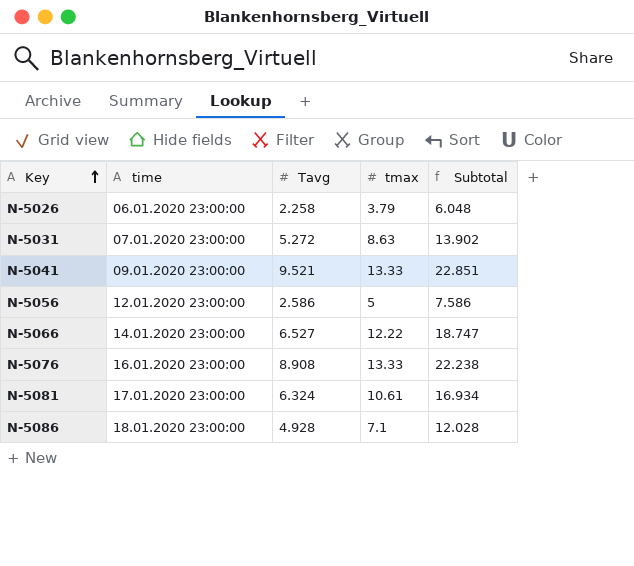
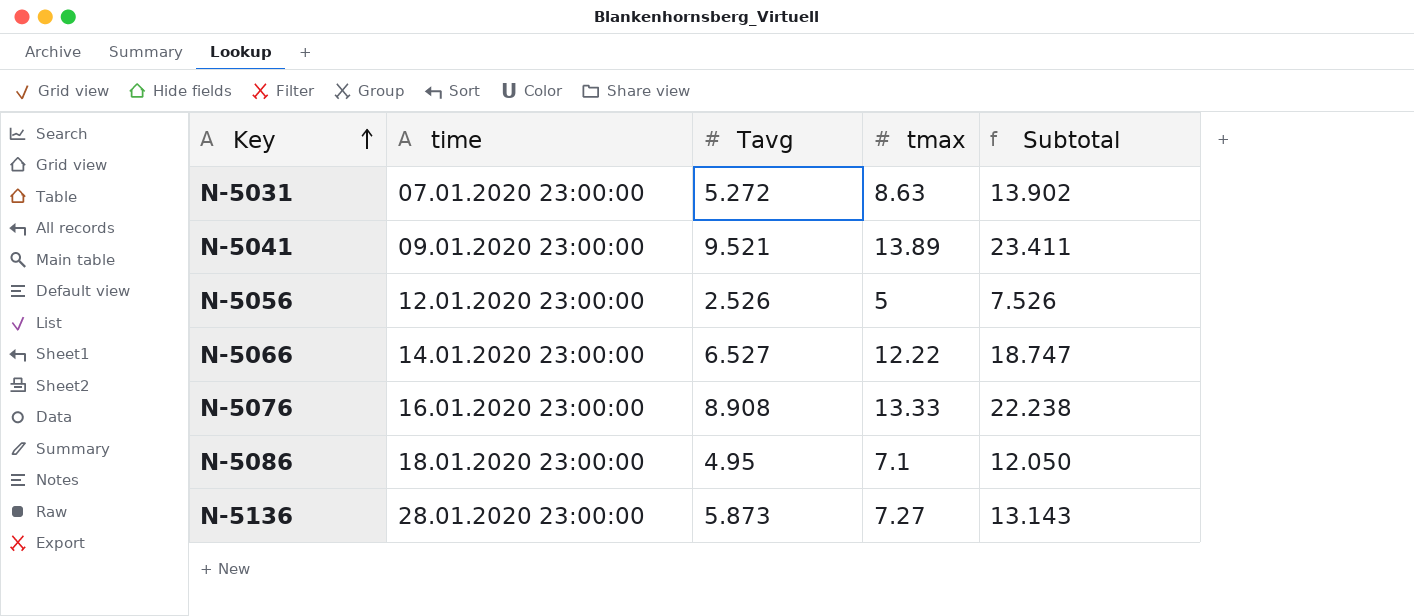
row N-5026: 06.01.2020 23:00:00 | 2.258 | 3.79 | 6.048 -> none
row N-5081: 17.01.2020 23:00:00 | 6.324 | 10.61 | 16.934 -> none
N-5041 | tmax: 13.33 -> 13.89
N-5041 | Subtotal: 22.851 -> 23.411
N-5056 | Tavg: 2.586 -> 2.526
N-5056 | Subtotal: 7.586 -> 7.526
N-5086 | Tavg: 4.928 -> 4.95
N-5086 | Subtotal: 12.028 -> 12.050
row N-5136: none -> 28.01.2020 23:00:00 | 5.873 | 7.27 | 13.143

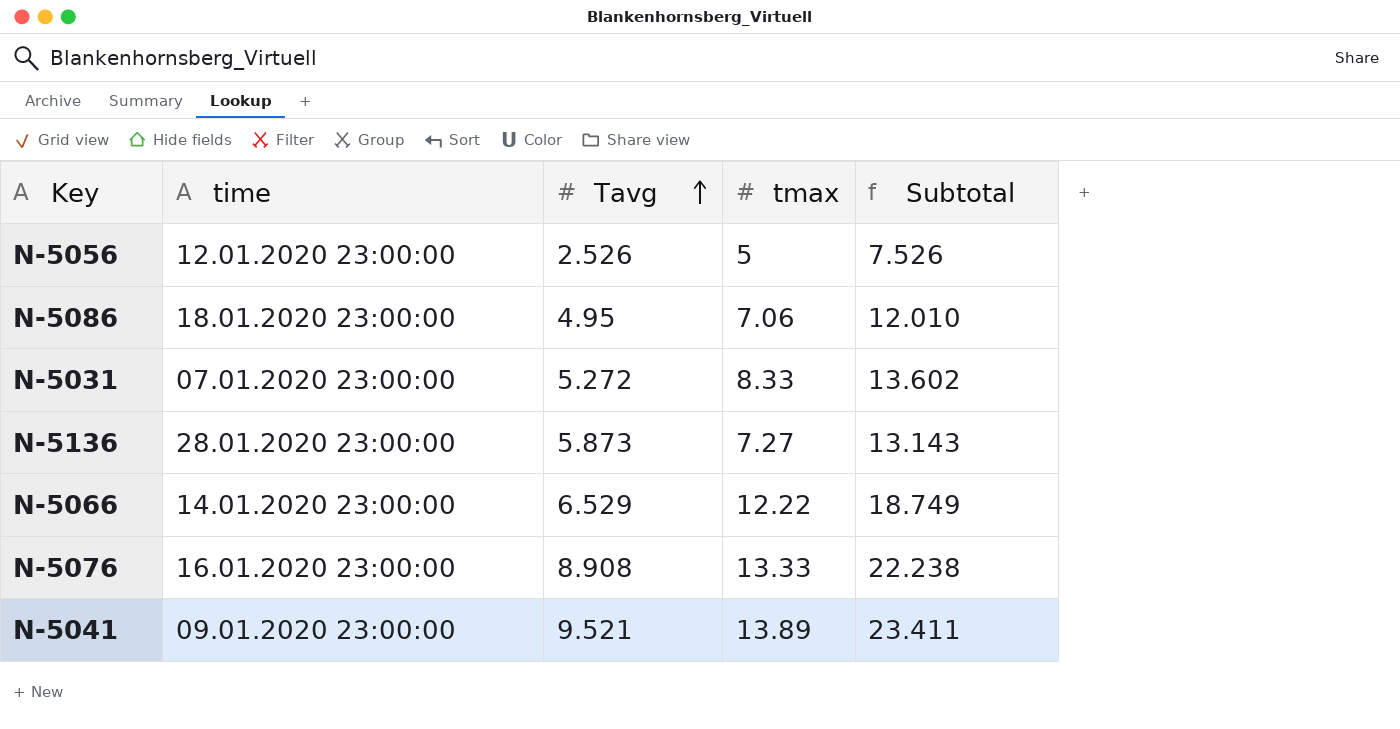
row order: Key ascending -> Tavg ascending
N-5086 | tmax: 7.1 -> 7.06
N-5086 | Subtotal: 12.050 -> 12.010
N-5031 | tmax: 8.63 -> 8.33
N-5031 | Subtotal: 13.902 -> 13.602
N-5066 | Tavg: 6.527 -> 6.529
N-5066 | Subtotal: 18.747 -> 18.749

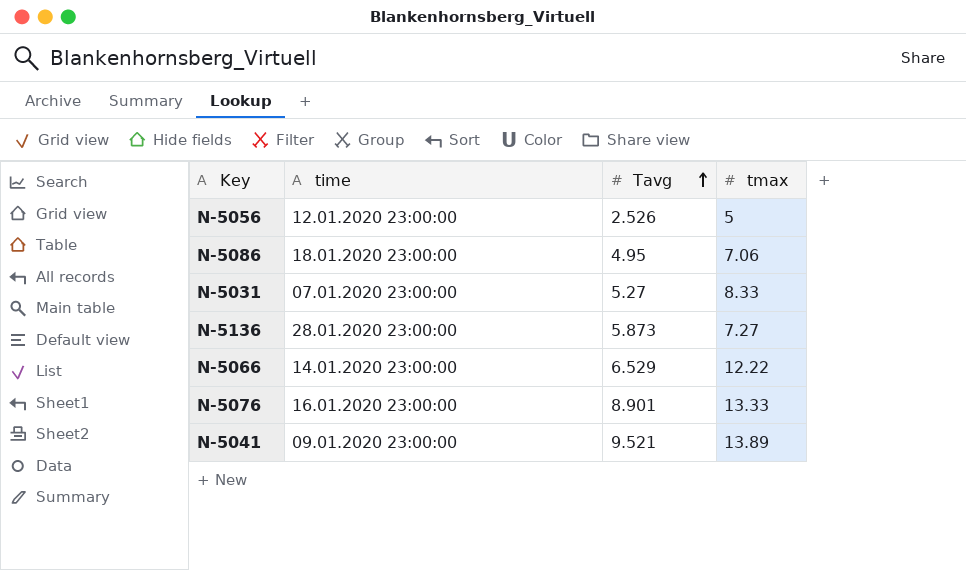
column Subtotal | formula: [Tavg] + [tmax] -> none
N-5031 | Tavg: 5.272 -> 5.27
N-5076 | Tavg: 8.908 -> 8.901

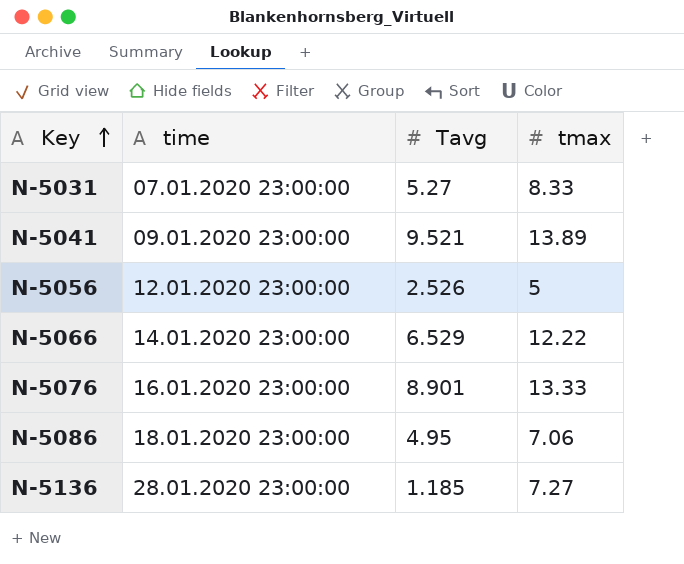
row order: Tavg ascending -> Key ascending
N-5136 | Tavg: 5.873 -> 1.185

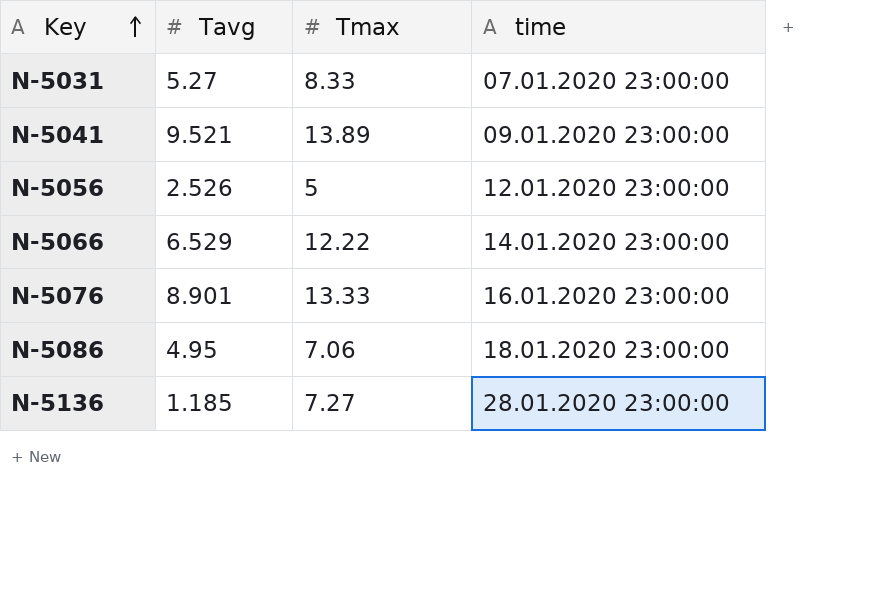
column name: tmax -> Tmax
column time | position: 2 -> 4

